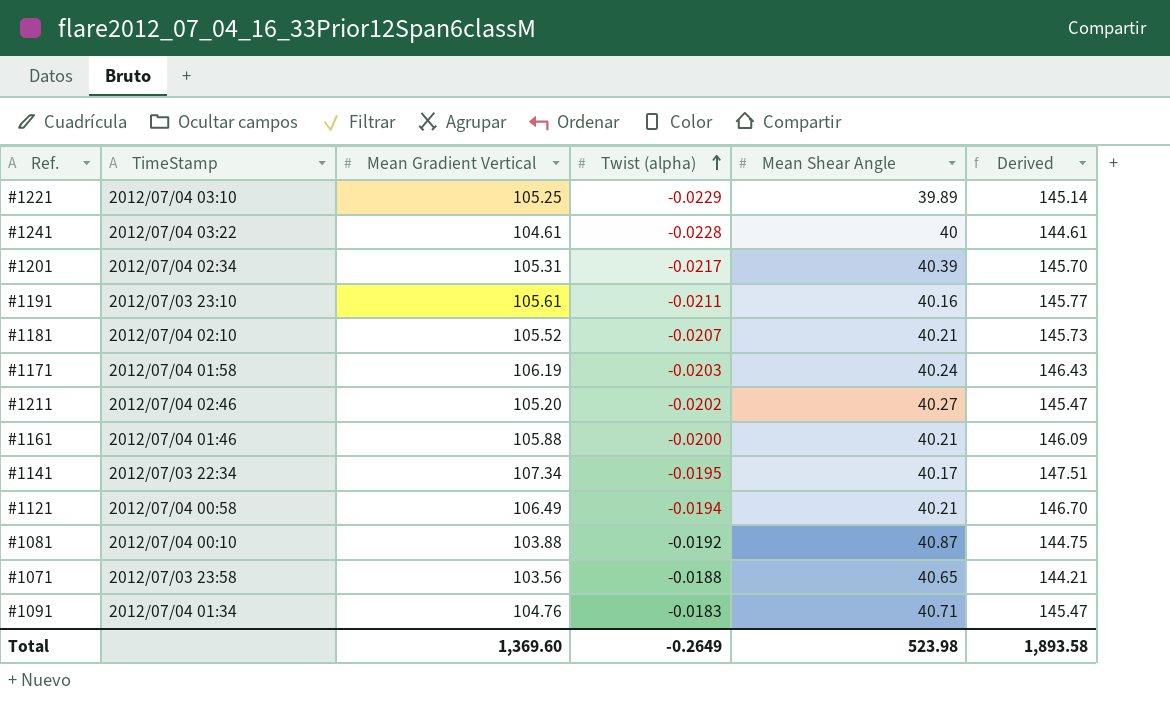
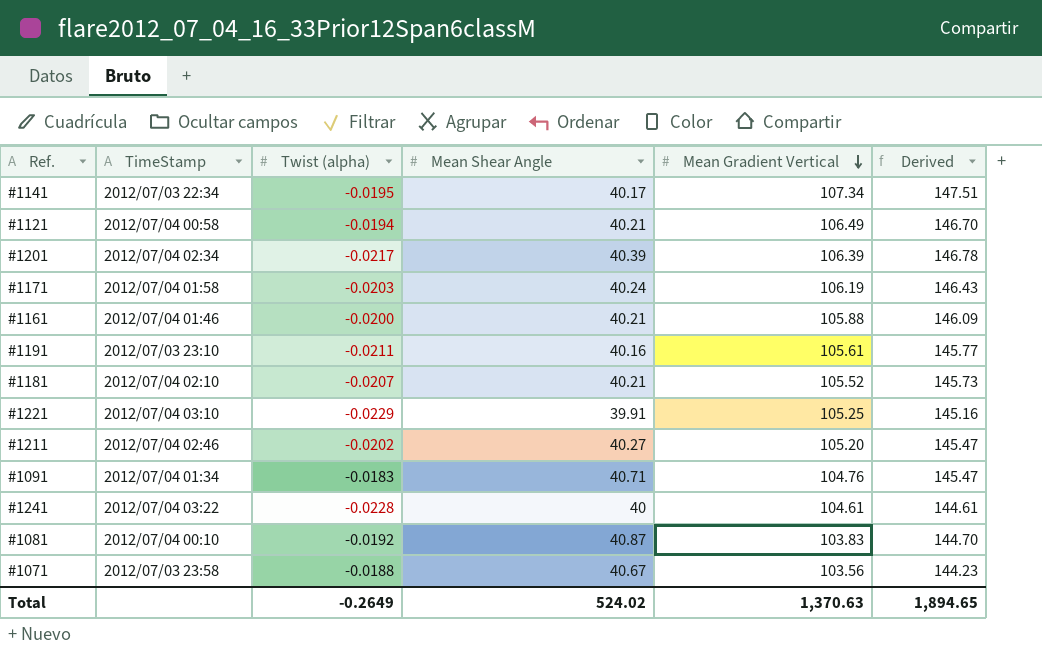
row order: Twist (alpha) ascending -> Mean Gradient Vertical descending
column Mean Gradient Vertical | position: 3 -> 5
#1201 | Mean Gradient Vertical: 105.31 -> 106.39
#1201 | Derived: 145.70 -> 146.78
#1221 | Mean Shear Angle: 39.89 -> 39.91
#1221 | Derived: 145.14 -> 145.16
#1081 | Mean Gradient Vertical: 103.88 -> 103.83
#1081 | Derived: 144.75 -> 144.70
#1071 | Mean Shear Angle: 40.65 -> 40.67
#1071 | Derived: 144.21 -> 144.23
Total | Mean Shear Angle: 523.98 -> 524.02
Total | Mean Gradient Vertical: 1,369.60 -> 1,370.63
Total | Derived: 1,893.58 -> 1,894.65

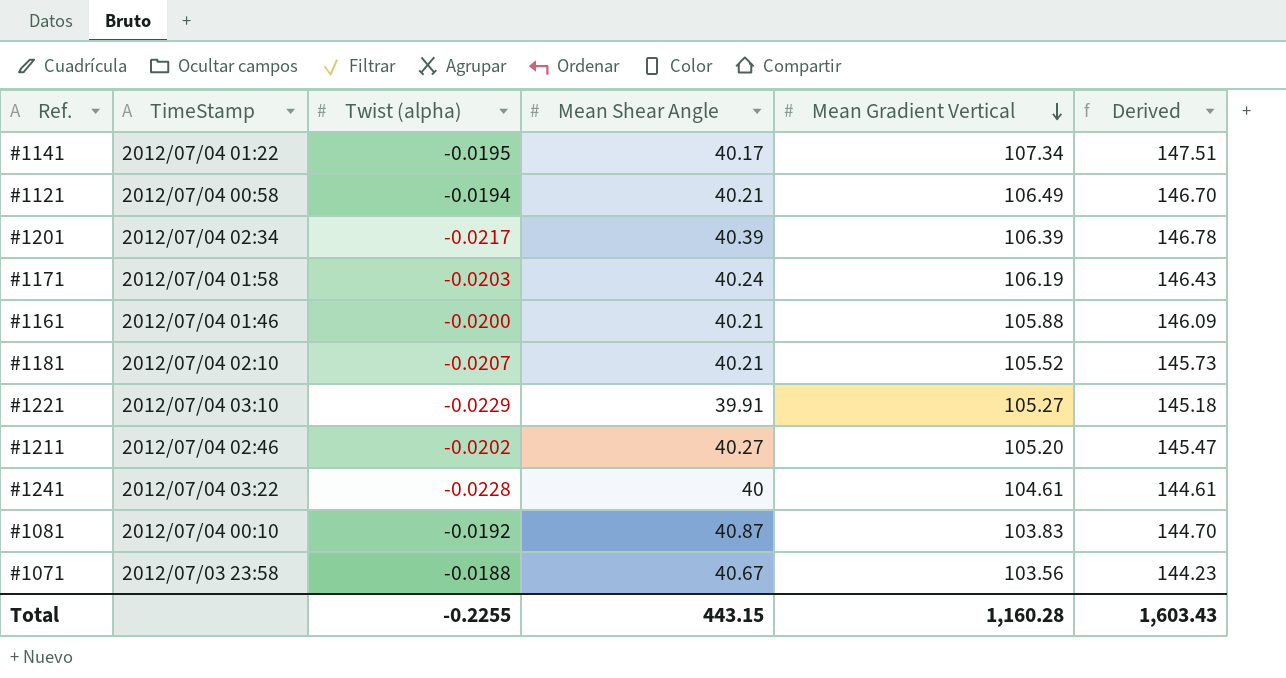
row #1191: 2012/07/03 23:10 | -0.0211 | 40.16 | 105.61 | 145.77 -> none
row #1091: 2012/07/04 01:34 | -0.0183 | 40.71 | 104.76 | 145.47 -> none
#1141 | TimeStamp: 2012/07/03 22:34 -> 2012/07/04 01:22
#1221 | Mean Gradient Vertical: 105.25 -> 105.27
#1221 | Derived: 145.16 -> 145.18
Total | Twist (alpha): -0.2649 -> -0.2255
Total | Mean Shear Angle: 524.02 -> 443.15
Total | Mean Gradient Vertical: 1,370.63 -> 1,160.28
Total | Derived: 1,894.65 -> 1,603.43

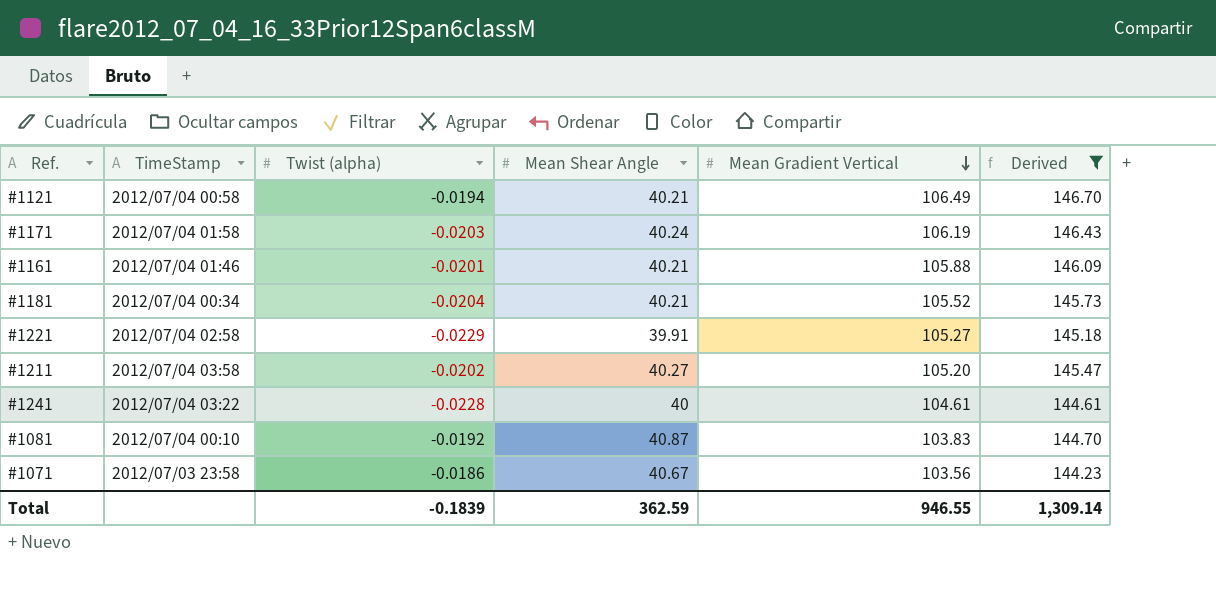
filter: none -> Derived <= 146.70
#1161 | Twist (alpha): -0.0200 -> -0.0201
#1181 | TimeStamp: 2012/07/04 02:10 -> 2012/07/04 00:34
#1181 | Twist (alpha): -0.0207 -> -0.0204
#1221 | TimeStamp: 2012/07/04 03:10 -> 2012/07/04 02:58
#1211 | TimeStamp: 2012/07/04 02:46 -> 2012/07/04 03:58
#1071 | Twist (alpha): -0.0188 -> -0.0186
Total | Twist (alpha): -0.2255 -> -0.1839
Total | Mean Shear Angle: 443.15 -> 362.59
Total | Mean Gradient Vertical: 1,160.28 -> 946.55
Total | Derived: 1,603.43 -> 1,309.14

